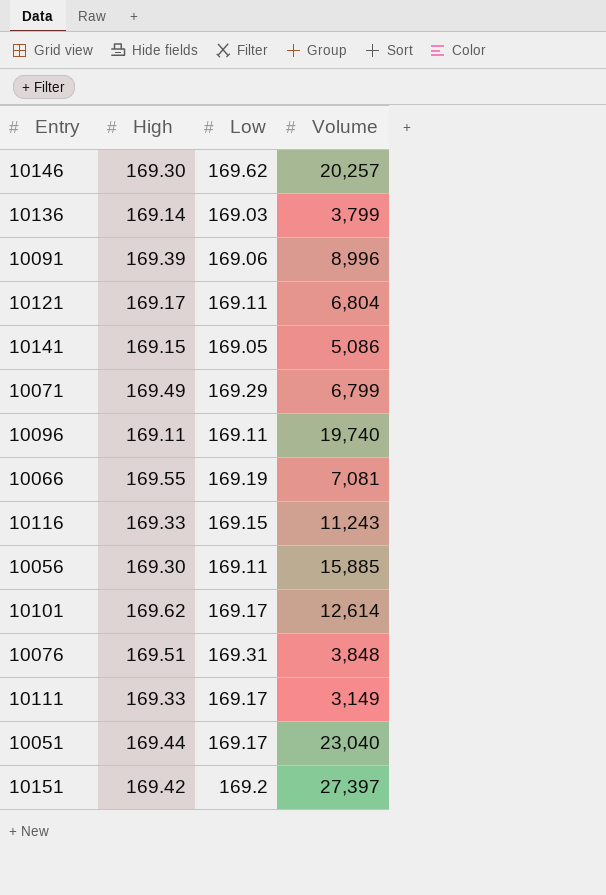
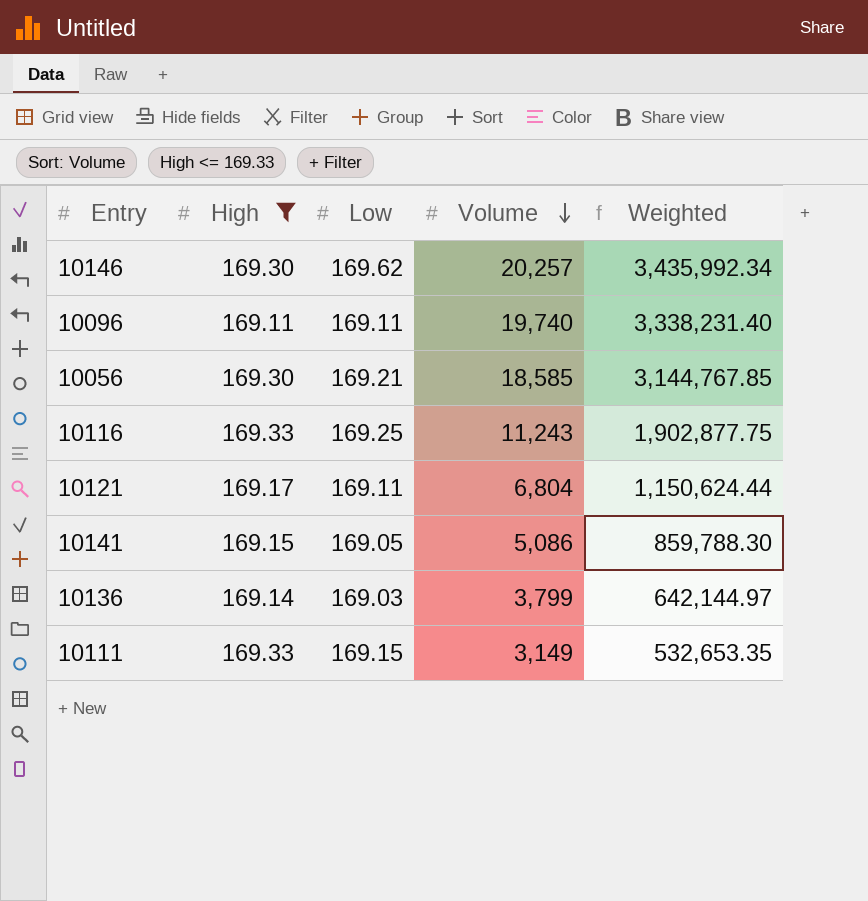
filter: none -> High <= 169.33
row order: none -> Volume descending
column Weighted | formula: none -> [Low] * [Volume]
10056 | Low: 169.11 -> 169.21
10056 | Volume: 15,885 -> 18,585
10116 | Low: 169.15 -> 169.25
10111 | Low: 169.17 -> 169.15

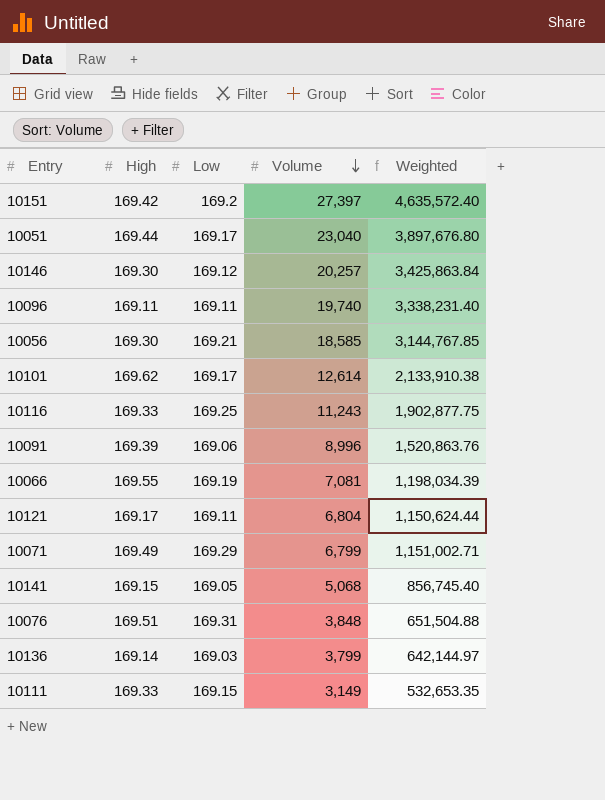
filter: High <= 169.33 -> none
10146 | Low: 169.62 -> 169.12
10146 | Weighted: 3,435,992.34 -> 3,425,863.84
10141 | Volume: 5,086 -> 5,068
10141 | Weighted: 859,788.30 -> 856,745.40

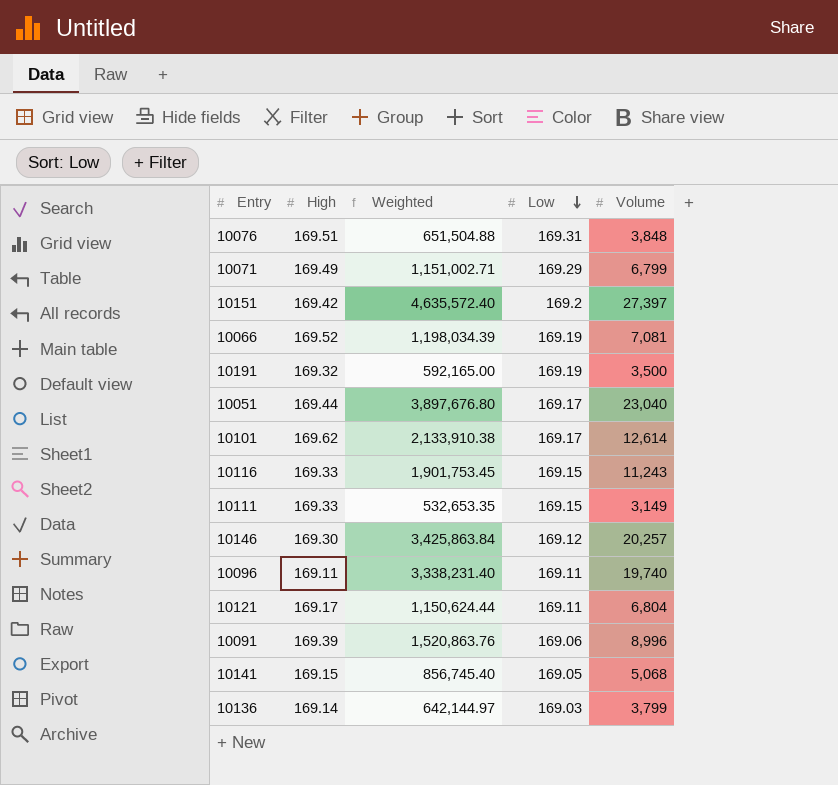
row order: Volume descending -> Low descending
column Weighted | position: 5 -> 3
row 10056: 169.30 | 169.21 | 18,585 | 3,144,767.85 -> none
10066 | High: 169.55 -> 169.52
row 10191: none -> 169.32 | 592,165.00 | 169.19 | 3,500
10116 | Weighted: 1,902,877.75 -> 1,901,753.45
10116 | Low: 169.25 -> 169.15

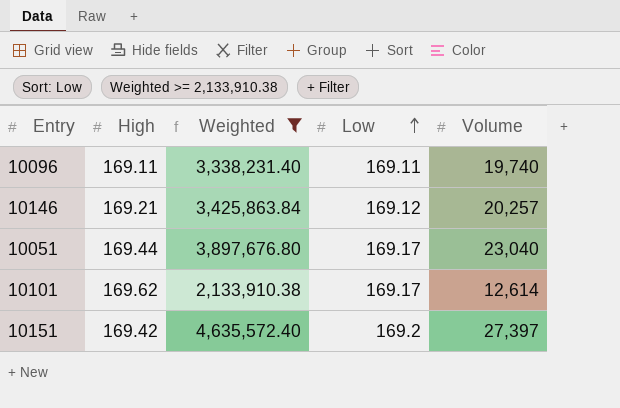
filter: none -> Weighted >= 2,133,910.38
row order: Low descending -> Low ascending
10146 | High: 169.30 -> 169.21

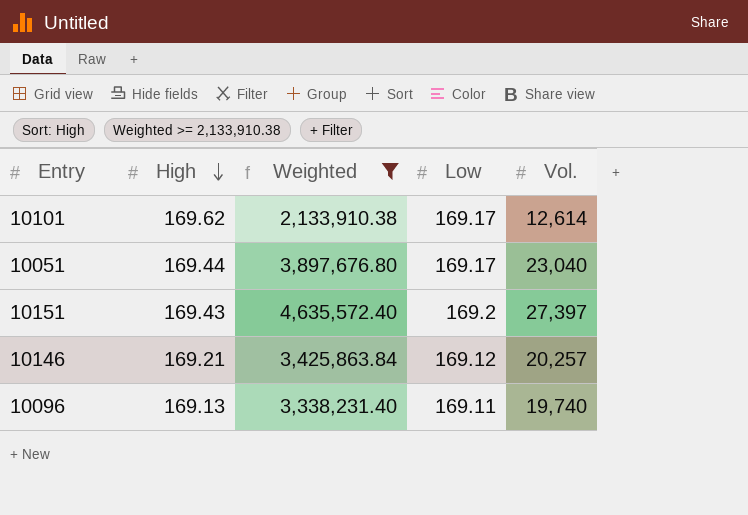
row order: Low ascending -> High descending
column name: Volume -> Vol.
10151 | High: 169.42 -> 169.43
10096 | High: 169.11 -> 169.13

